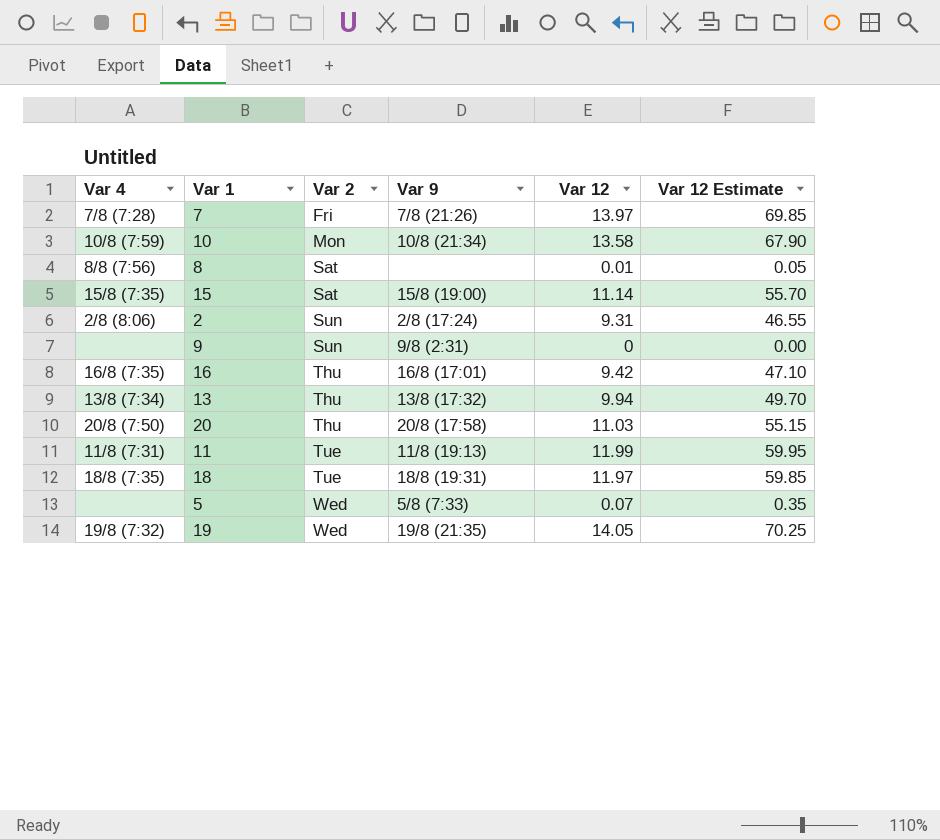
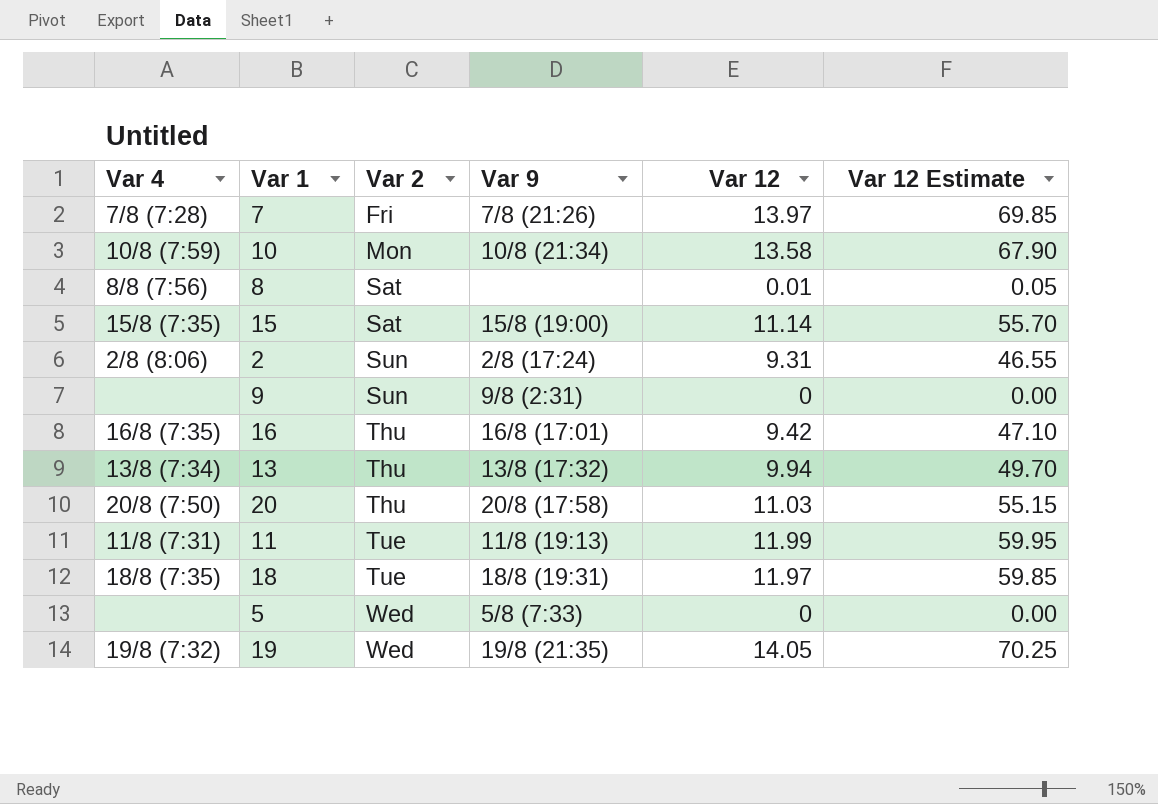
5 | Var 12: 0.07 -> 0
5 | Var 12 Estimate: 0.35 -> 0.00

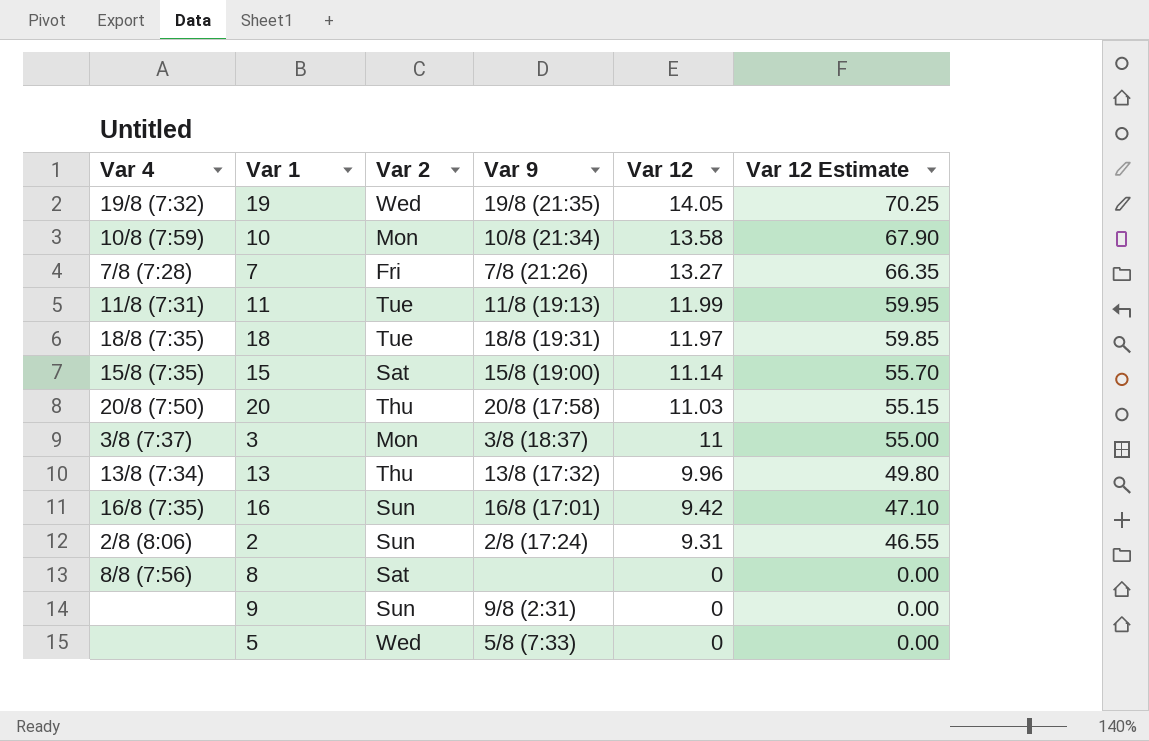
row order: Var 2 ascending -> Var 12 descending
7 | Var 12: 13.97 -> 13.27
7 | Var 12 Estimate: 69.85 -> 66.35
row 3: none -> 3/8 (7:37) | Mon | 3/8 (18:37) | 11 | 55.00
13 | Var 12: 9.94 -> 9.96
13 | Var 12 Estimate: 49.70 -> 49.80
16 | Var 2: Thu -> Sun
8 | Var 12: 0.01 -> 0
8 | Var 12 Estimate: 0.05 -> 0.00

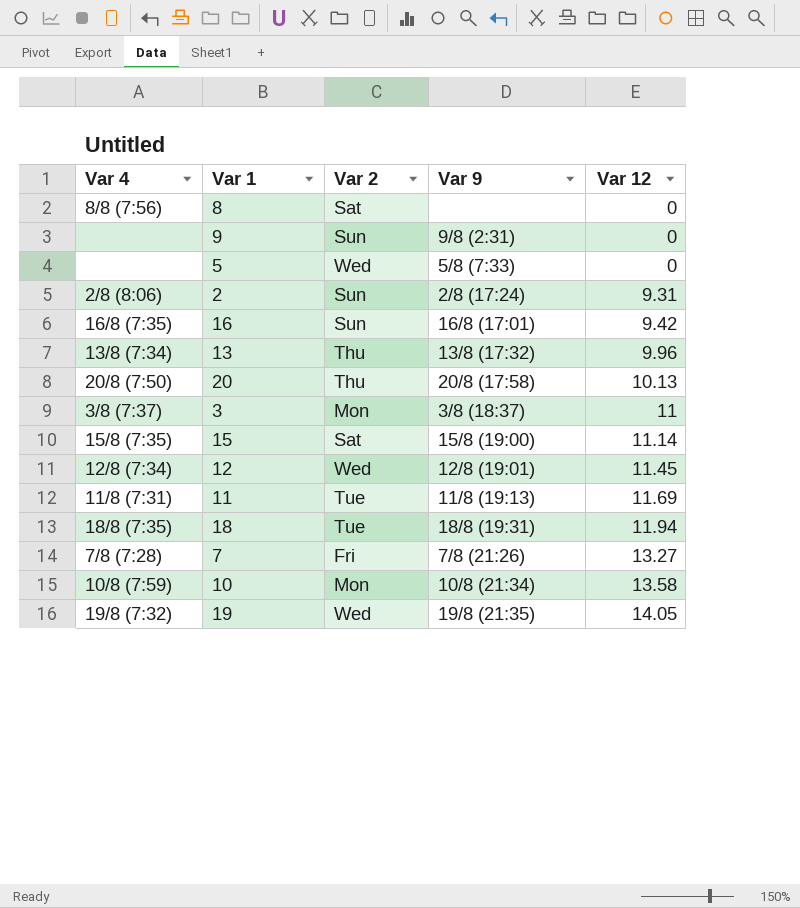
row order: Var 12 descending -> Var 12 ascending
column Var 12 Estimate | formula: [Var 12] * 5 -> none
20 | Var 12: 11.03 -> 10.13
row 12: none -> 12/8 (7:34) | Wed | 12/8 (19:01) | 11.45
11 | Var 12: 11.99 -> 11.69
18 | Var 12: 11.97 -> 11.94

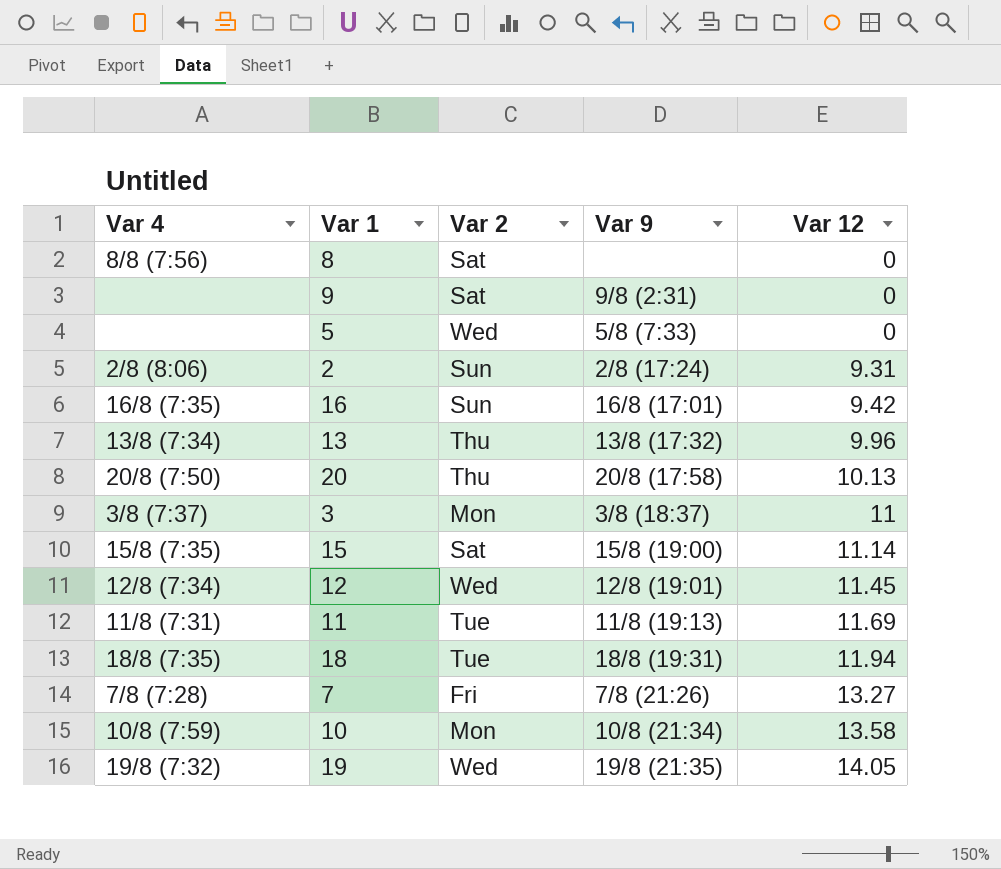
9 | Var 2: Sun -> Sat

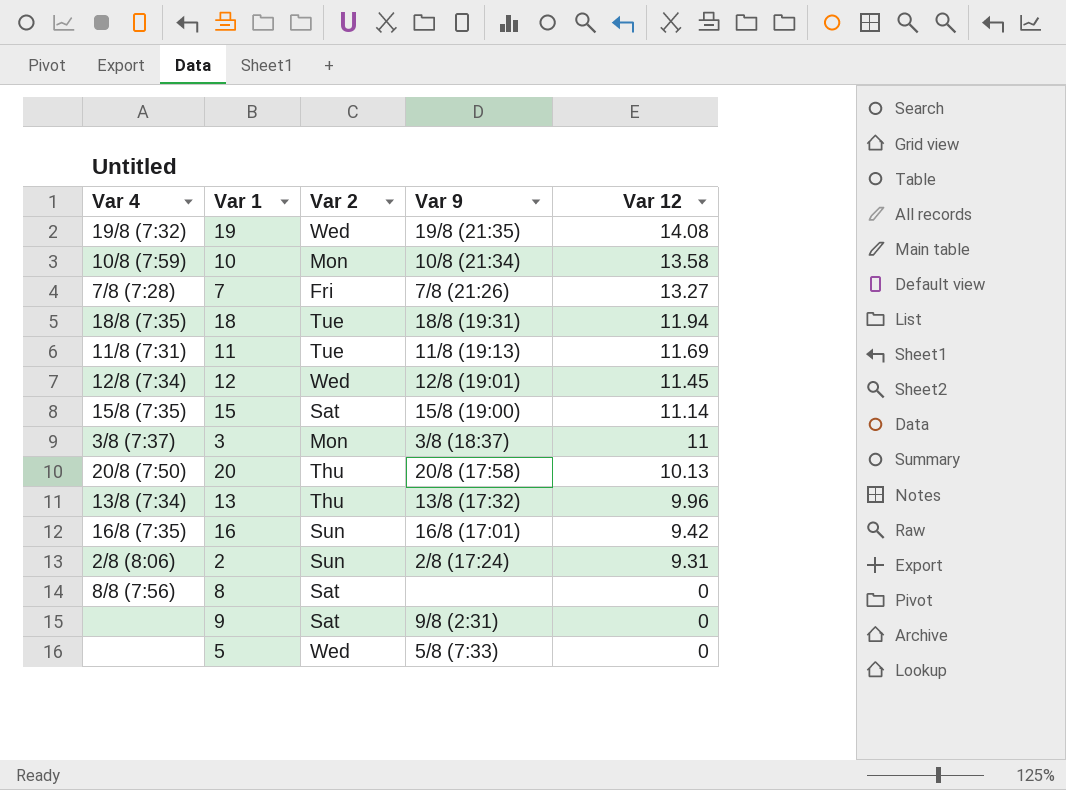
row order: Var 12 ascending -> Var 12 descending
19 | Var 12: 14.05 -> 14.08

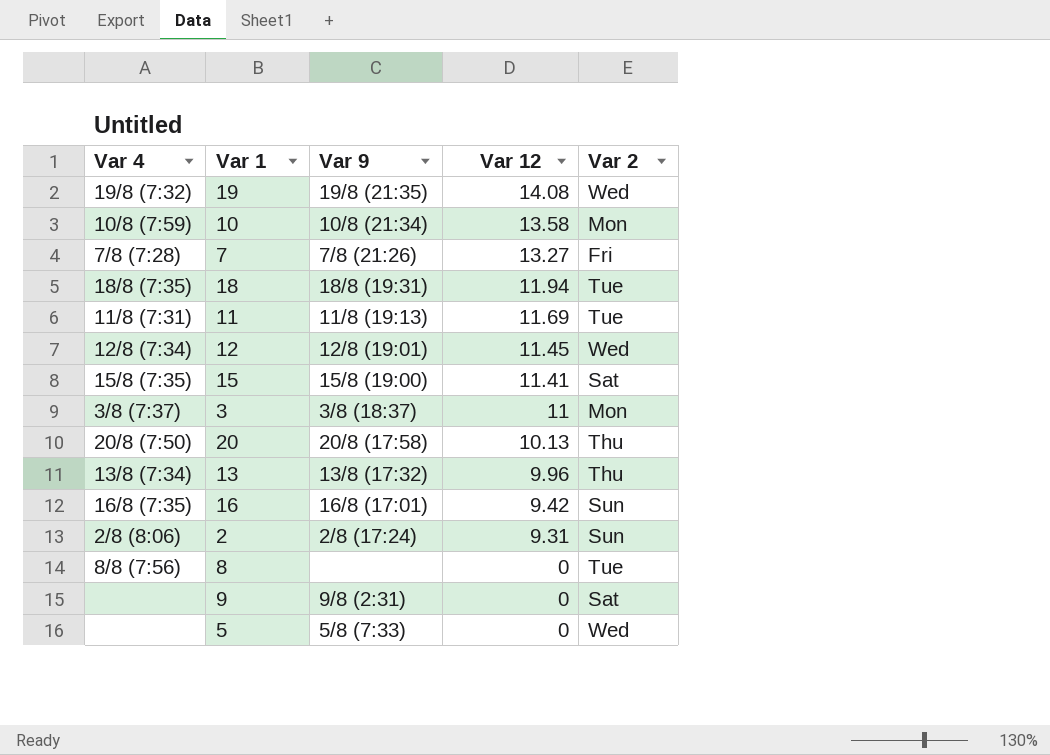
column Var 2 | position: 3 -> 5
15 | Var 12: 11.14 -> 11.41
8 | Var 2: Sat -> Tue

